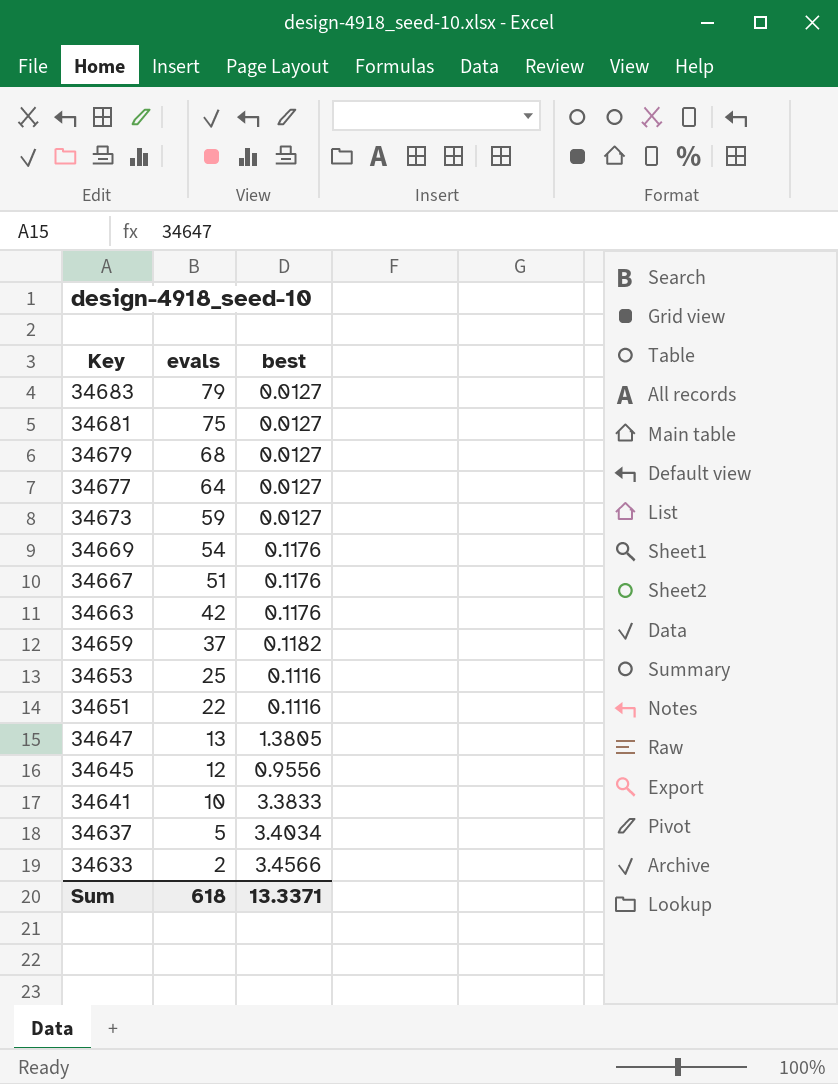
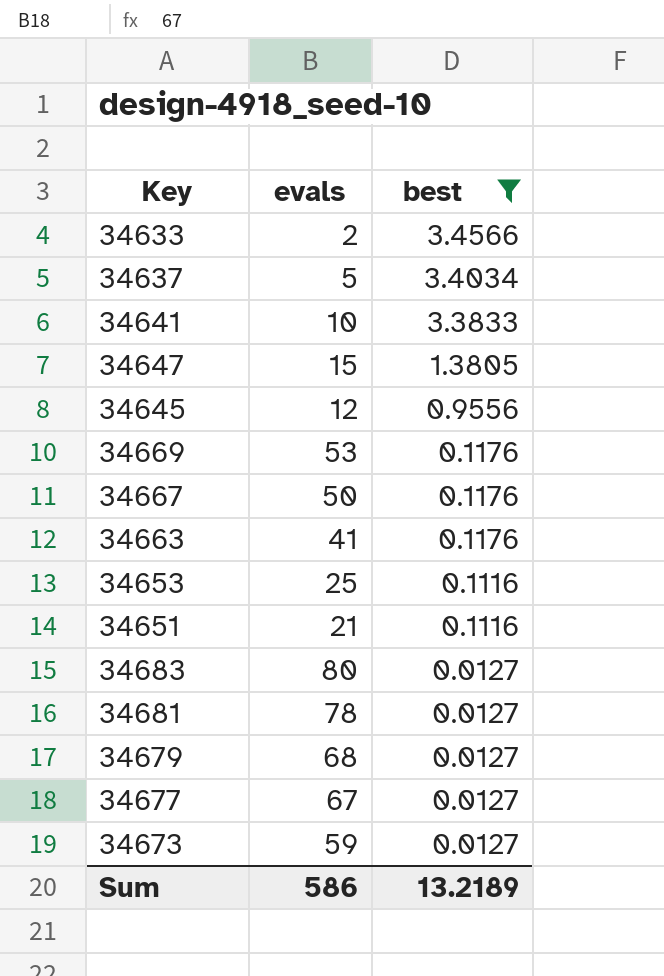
filter: none -> best != 0.1182
row order: Key descending -> best descending
34647 | evals: 13 -> 15
34669 | evals: 54 -> 53
34667 | evals: 51 -> 50
34663 | evals: 42 -> 41
34651 | evals: 22 -> 21
34683 | evals: 79 -> 80
34681 | evals: 75 -> 78
34677 | evals: 64 -> 67
Sum | evals: 618 -> 586
Sum | best: 13.3371 -> 13.2189

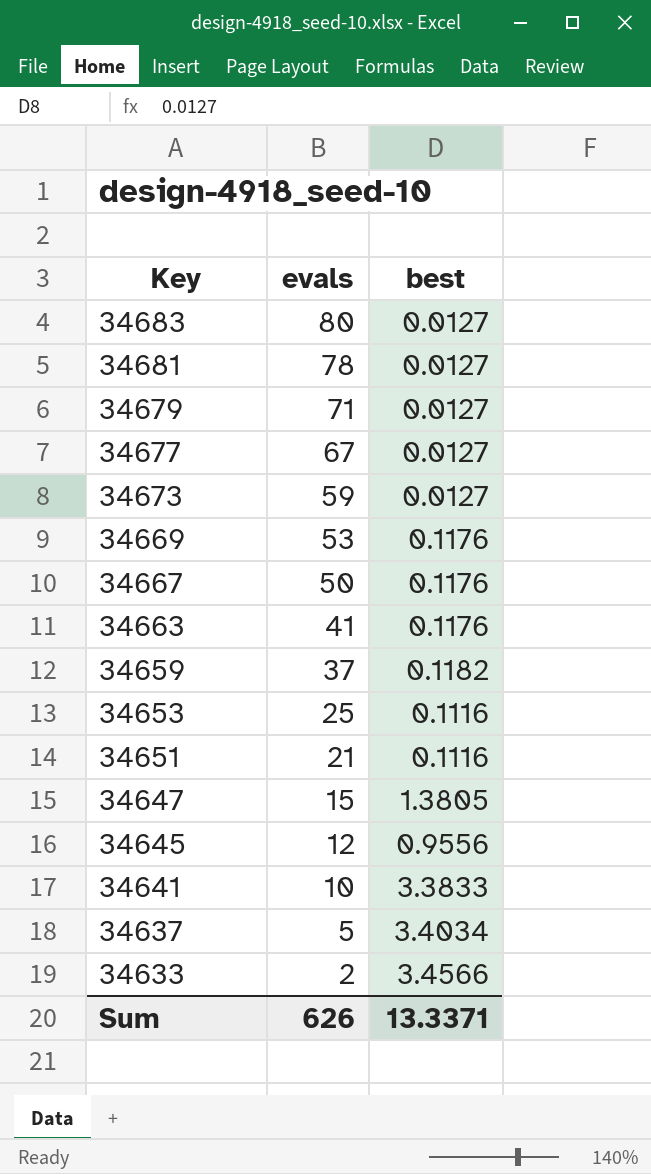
filter: best != 0.1182 -> none
row order: best descending -> Key descending
34679 | evals: 68 -> 71
Sum | evals: 586 -> 626
Sum | best: 13.2189 -> 13.3371

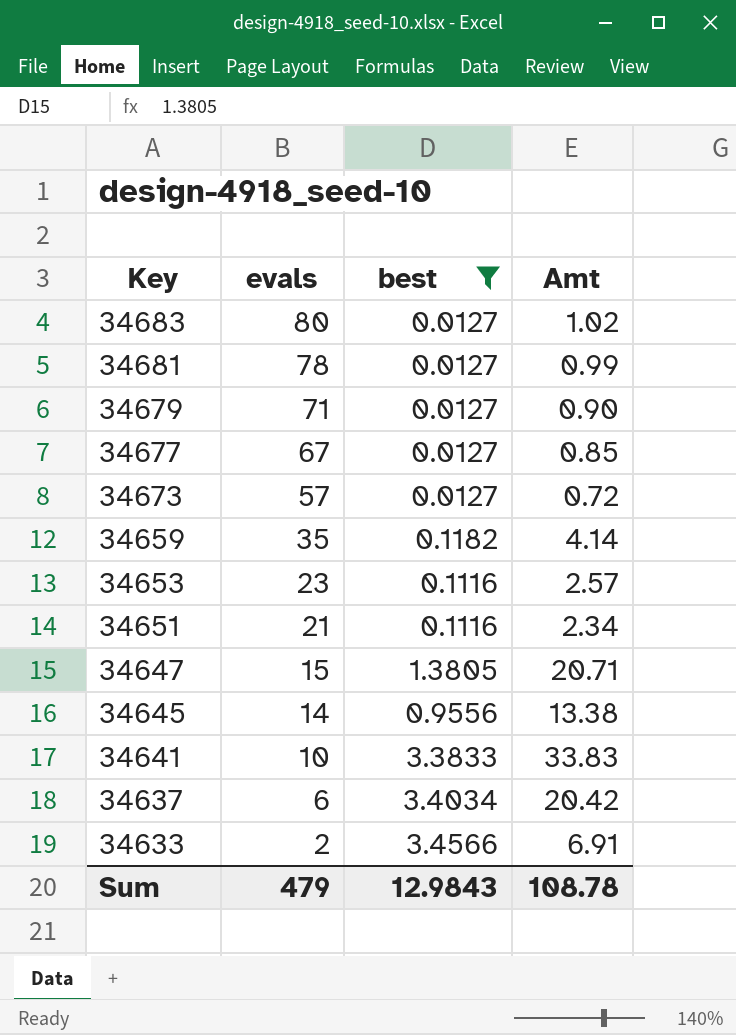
filter: none -> best != 0.1176
column Amt | formula: none -> [evals] * [best]
34673 | evals: 59 -> 57
34659 | evals: 37 -> 35
34653 | evals: 25 -> 23
34645 | evals: 12 -> 14
34637 | evals: 5 -> 6
Sum | evals: 626 -> 479
Sum | best: 13.3371 -> 12.9843

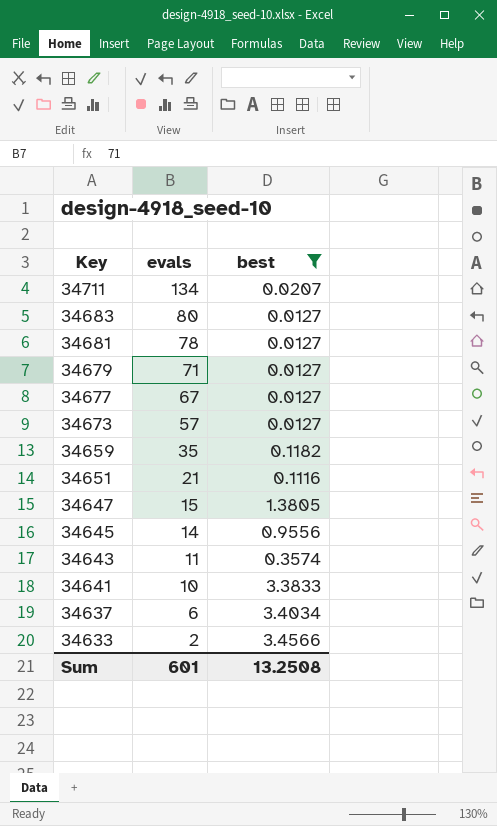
column Amt | formula: [evals] * [best] -> none
row 34653: 23 | 0.1116 | 2.57 -> none
row 34711: none -> 134 | 0.0207
row 34643: none -> 11 | 0.3574
Sum | evals: 479 -> 601
Sum | best: 12.9843 -> 13.2508

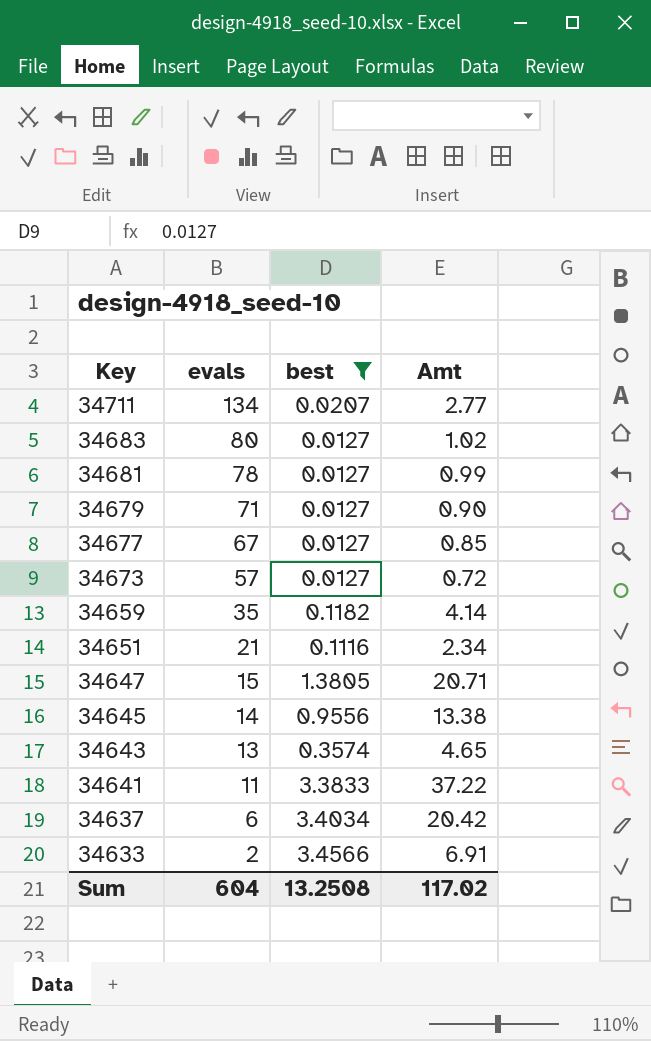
column Amt | formula: none -> [evals] * [best]
34643 | evals: 11 -> 13
34641 | evals: 10 -> 11
Sum | evals: 601 -> 604

